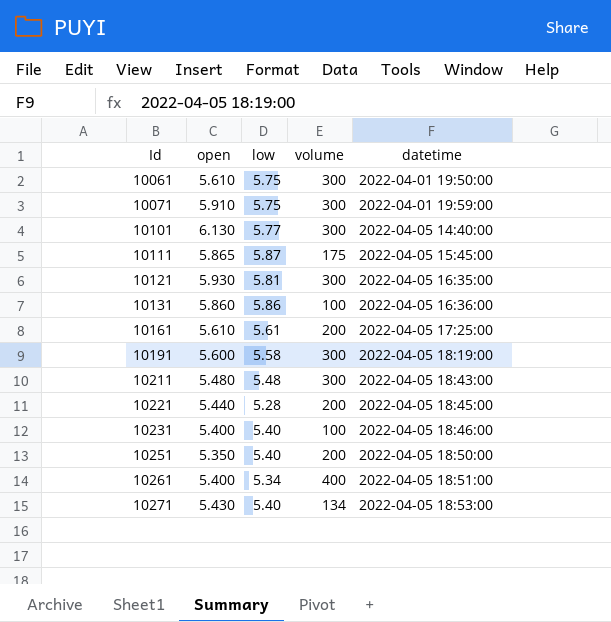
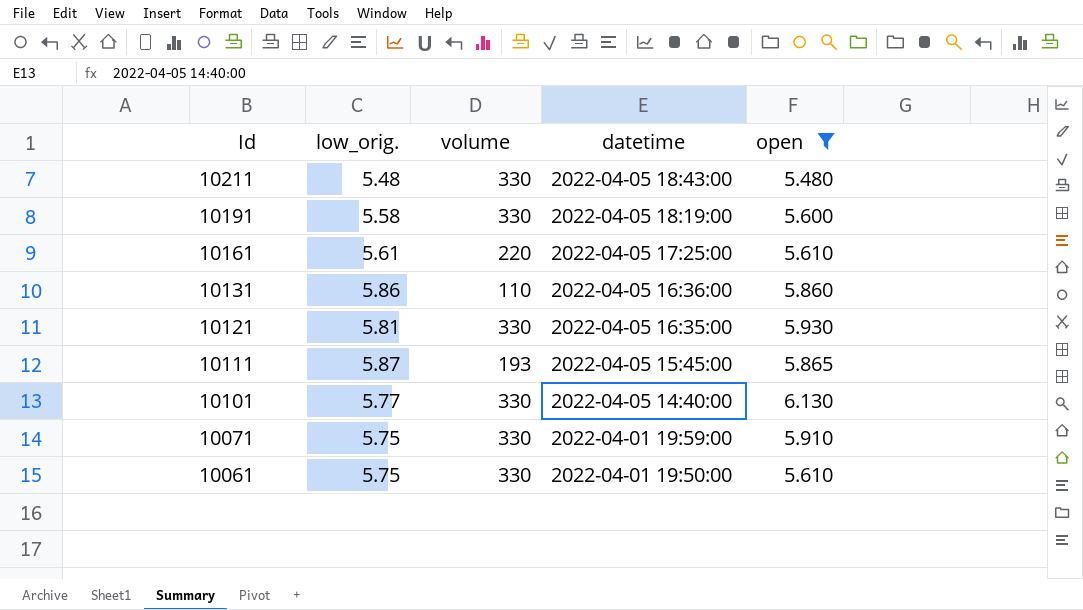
filter: none -> open >= 5.480
row order: Id ascending -> Id descending
column name: low -> low_orig.
column open | position: 2 -> 5
10211 | volume: 300 -> 330
10191 | volume: 300 -> 330
10161 | volume: 200 -> 220
10131 | volume: 100 -> 110
10121 | volume: 300 -> 330
10111 | volume: 175 -> 193
10101 | volume: 300 -> 330
10071 | volume: 300 -> 330
10061 | volume: 300 -> 330

